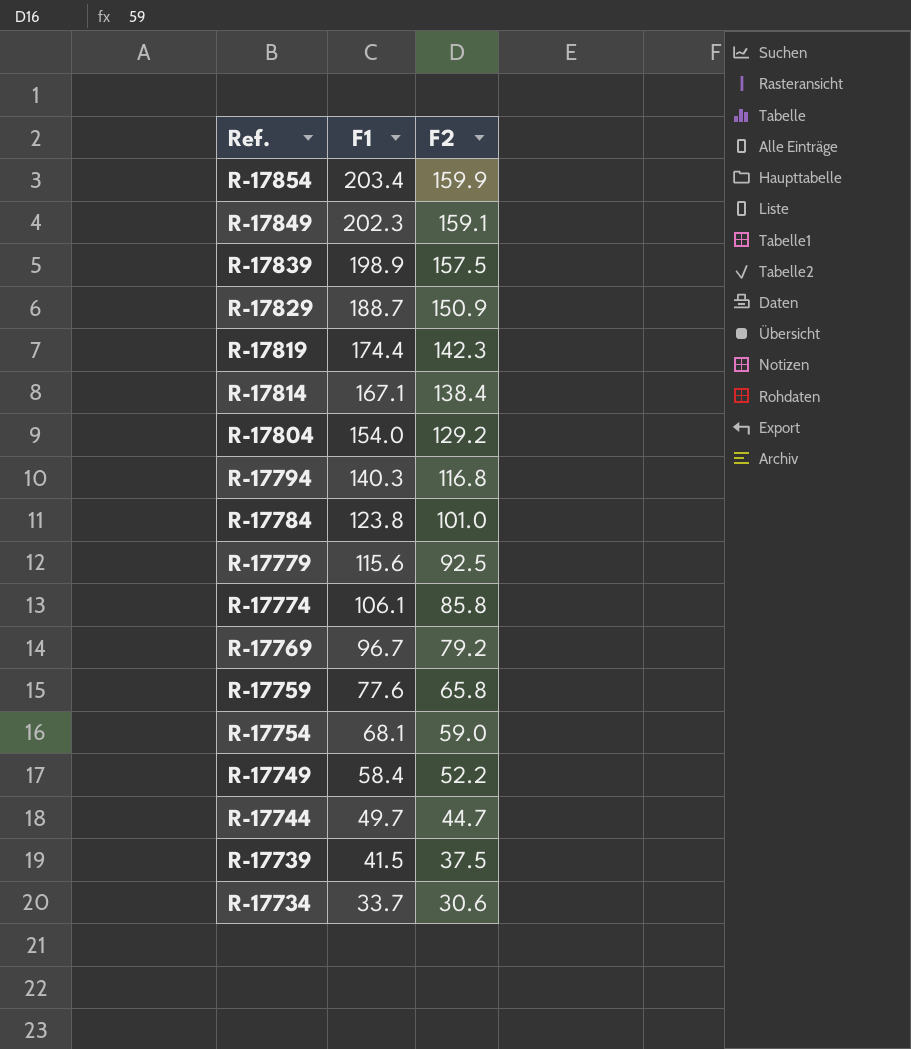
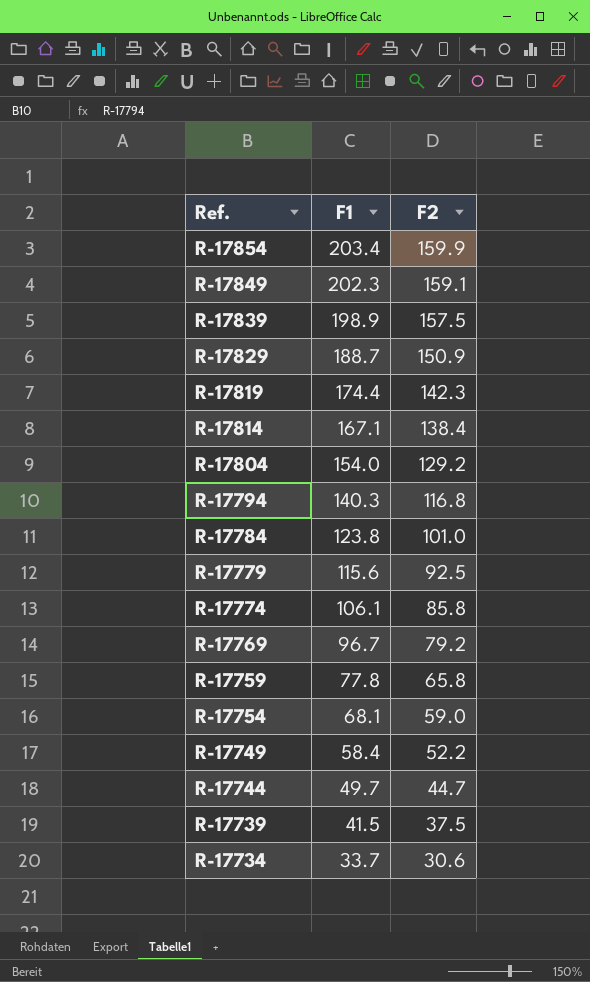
R-17759 | F1: 77.6 -> 77.8

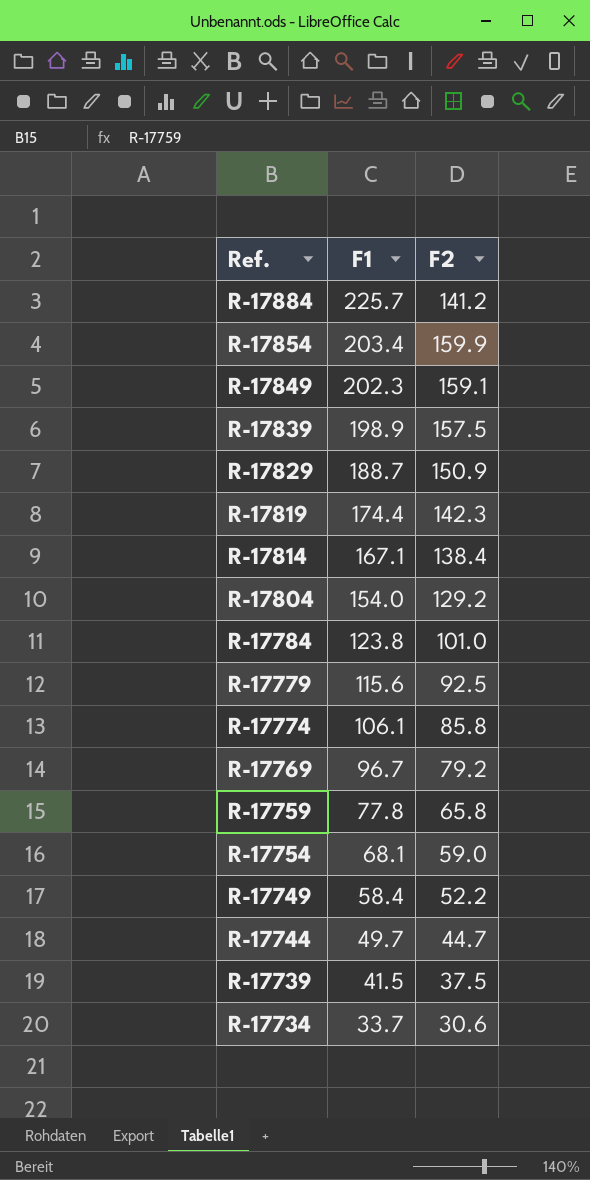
row R-17794: 140.3 | 116.8 -> none
row R-17884: none -> 225.7 | 141.2

